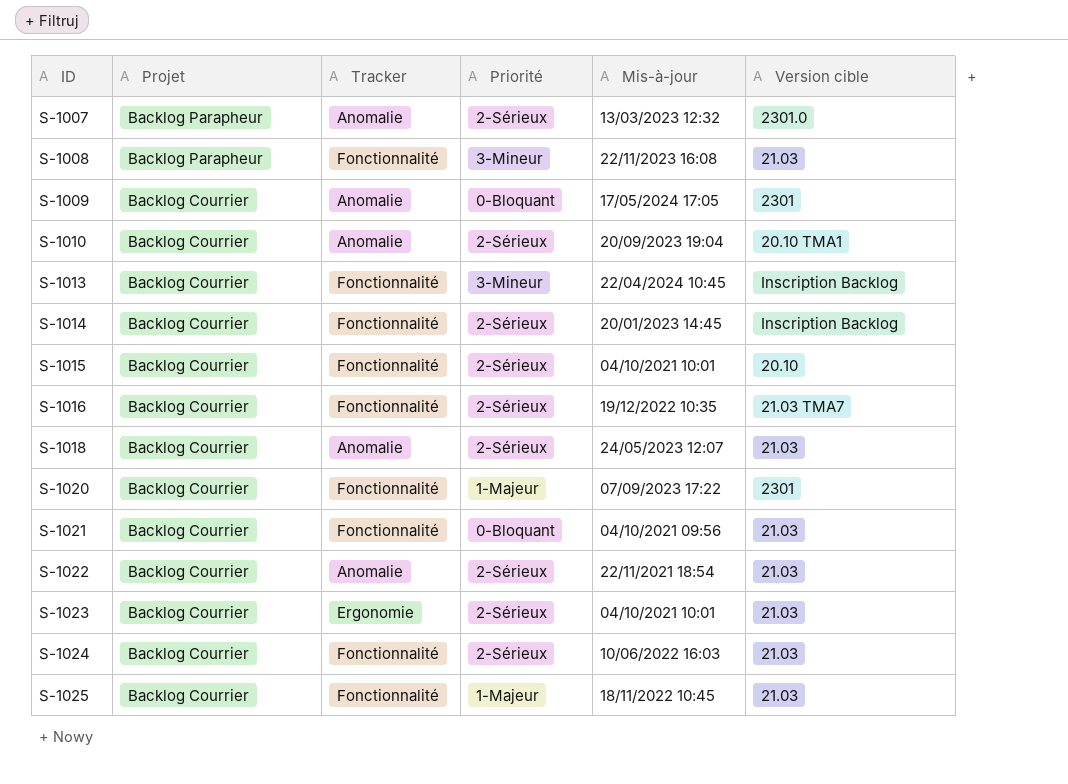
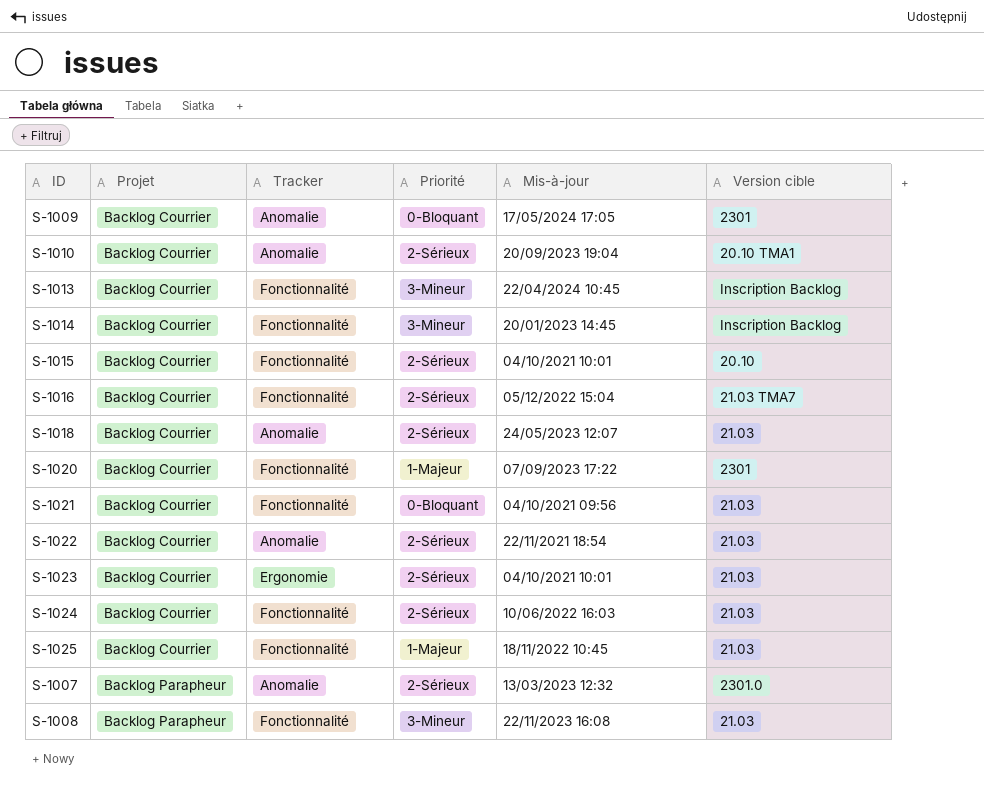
row order: ID ascending -> Projet ascending
S-1014 | Priorité: 2-Sérieux -> 3-Mineur
S-1016 | Mis-à-jour: 19/12/2022 10:35 -> 05/12/2022 15:04

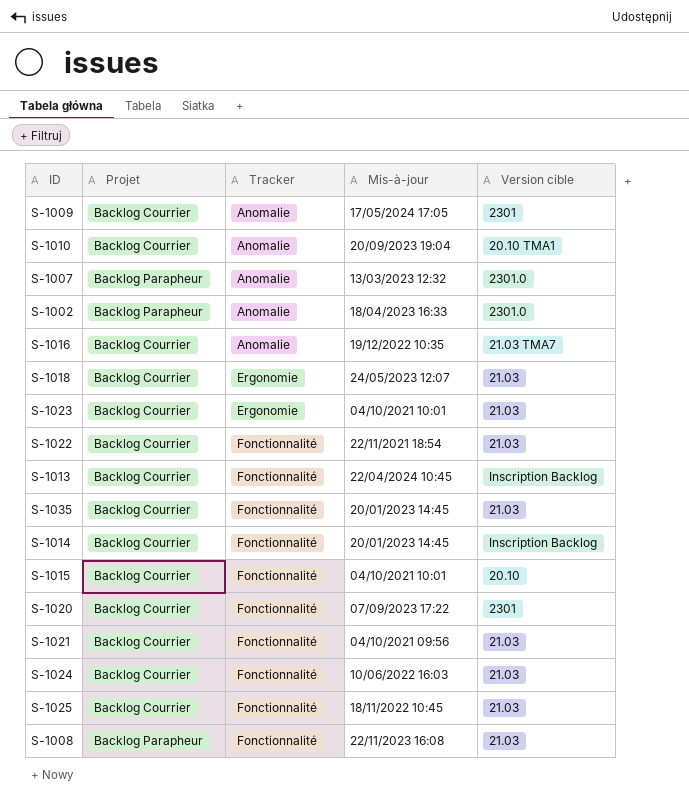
row order: Projet ascending -> Tracker ascending
column Priorité | position: 4 -> none
row S-1002: none -> Backlog Parapheur | Anomalie | 18/04/2023 16:33 | 2301.0
S-1016 | Tracker: Fonctionnalité -> Anomalie
S-1016 | Mis-à-jour: 05/12/2022 15:04 -> 19/12/2022 10:35
S-1018 | Tracker: Anomalie -> Ergonomie
S-1022 | Tracker: Anomalie -> Fonctionnalité
row S-1035: none -> Backlog Courrier | Fonctionnalité | 20/01/2023 14:45 | 21.03

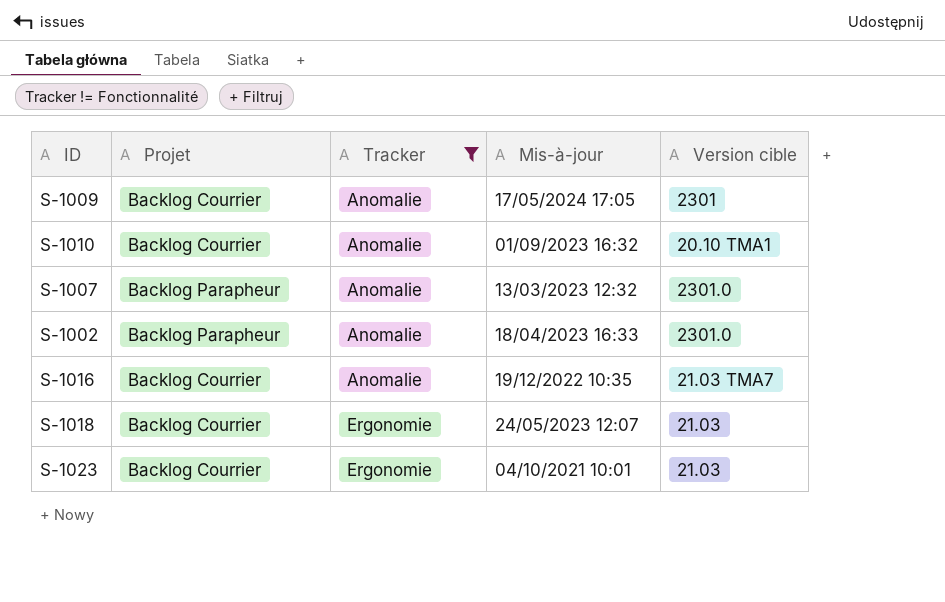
filter: none -> Tracker != Fonctionnalité
S-1010 | Mis-à-jour: 20/09/2023 19:04 -> 01/09/2023 16:32

